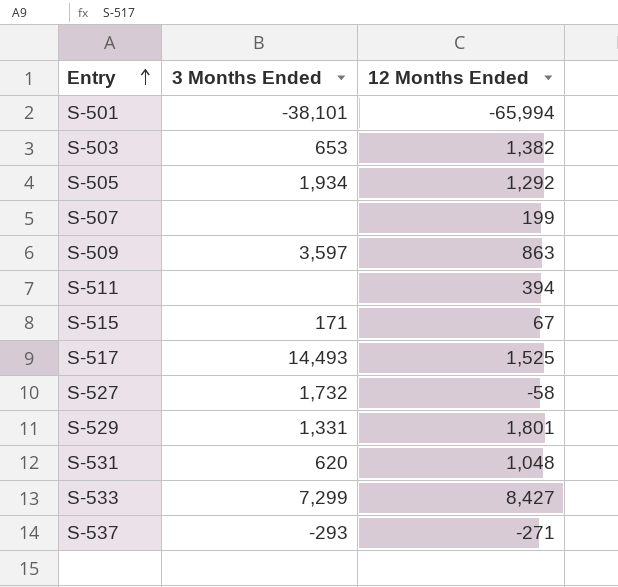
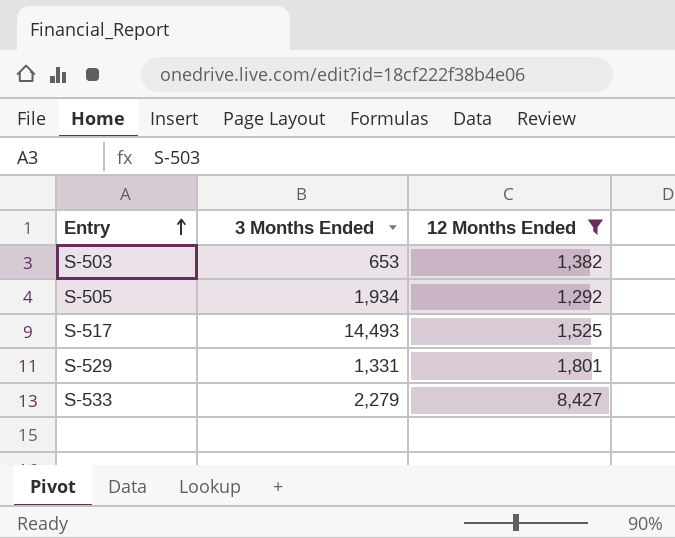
filter: none -> 12 Months Ended >= 1,292
S-533 | 3 Months Ended: 7,299 -> 2,279

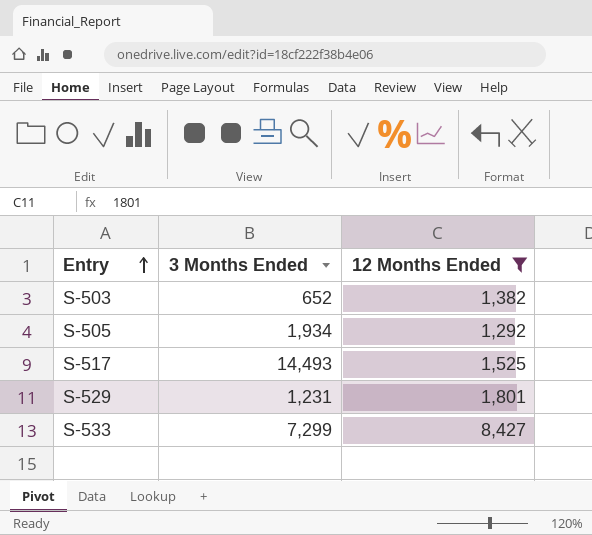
S-503 | 3 Months Ended: 653 -> 652
S-529 | 3 Months Ended: 1,331 -> 1,231
S-533 | 3 Months Ended: 2,279 -> 7,299

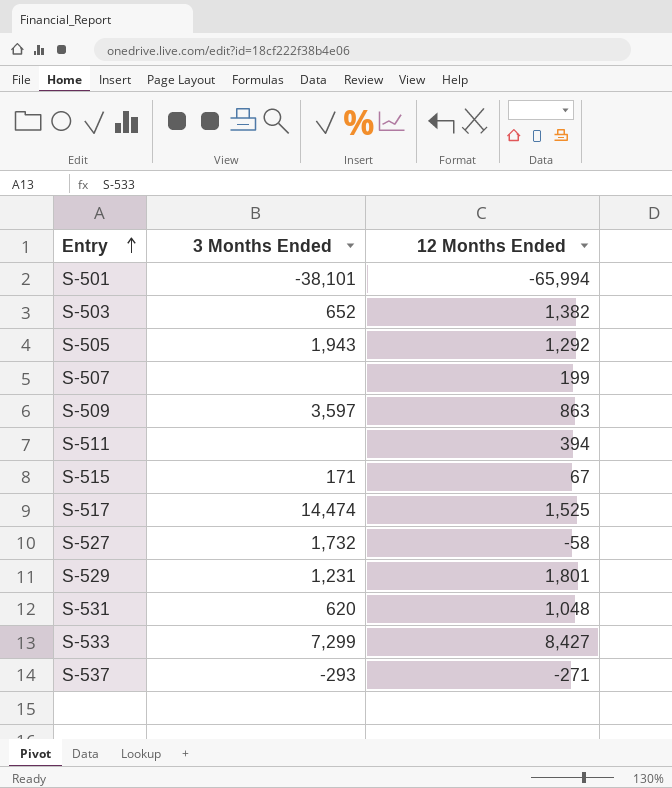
filter: 12 Months Ended >= 1,292 -> none
S-505 | 3 Months Ended: 1,934 -> 1,943
S-517 | 3 Months Ended: 14,493 -> 14,474

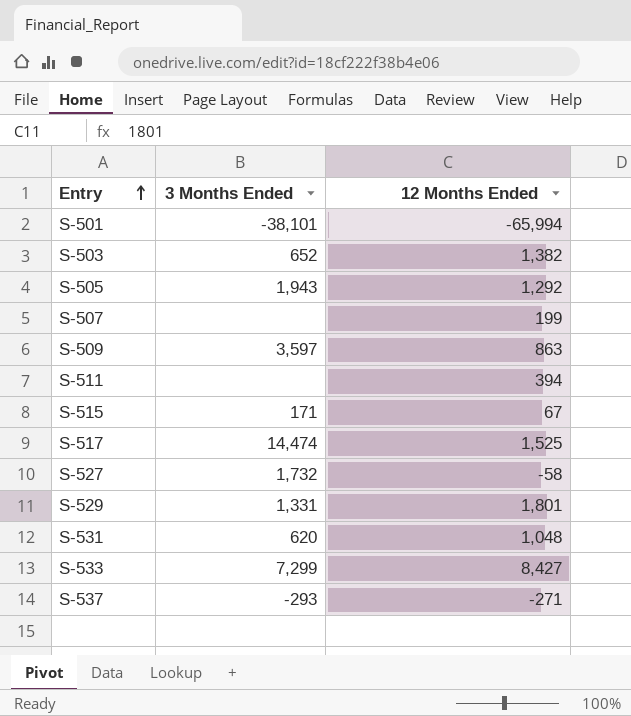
S-529 | 3 Months Ended: 1,231 -> 1,331

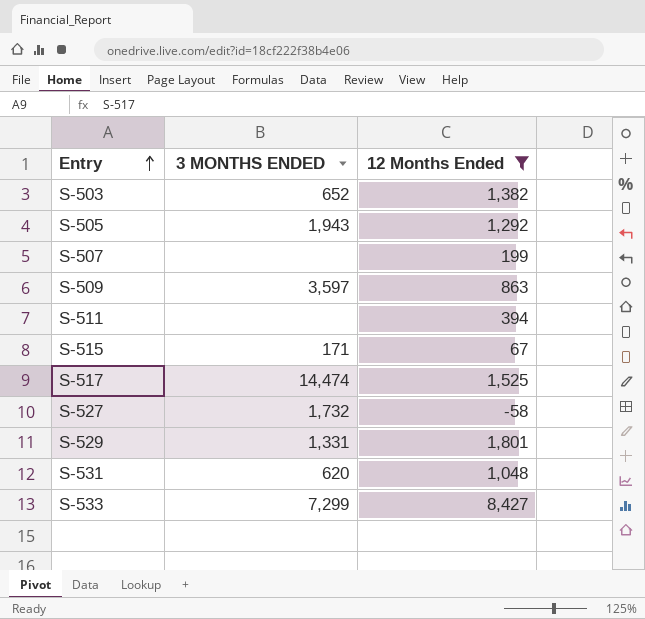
filter: none -> 12 Months Ended >= -58
column name: 3 Months Ended -> 3 MONTHS ENDED

